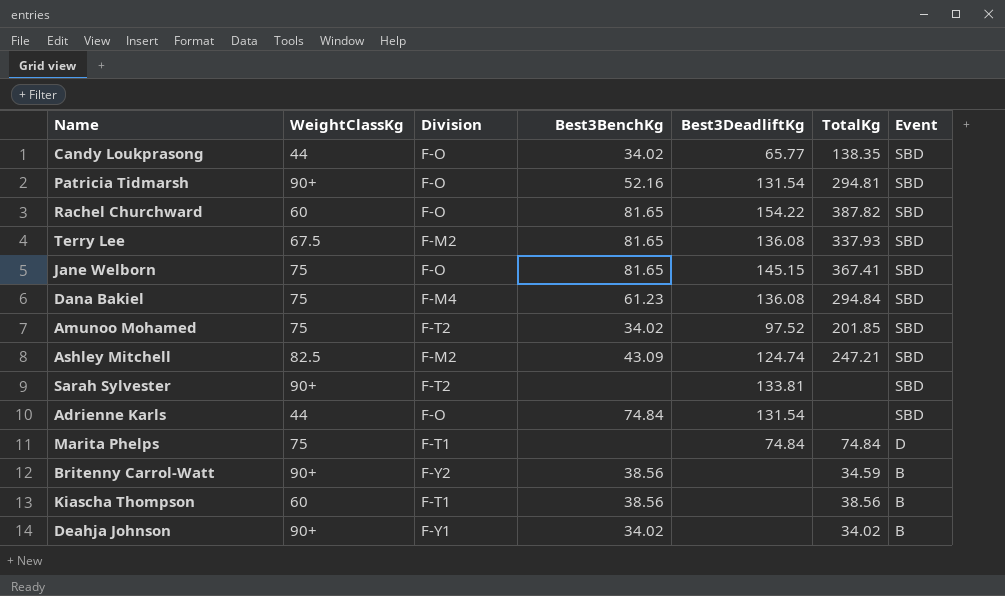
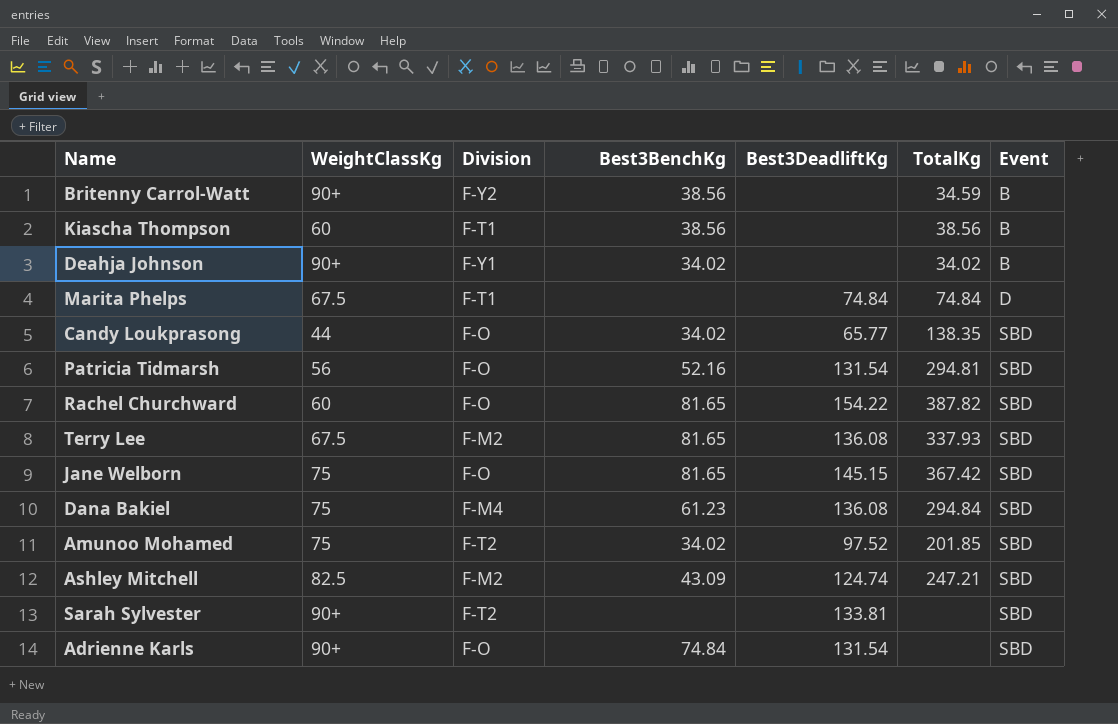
row order: Event descending -> Event ascending
Marita Phelps | WeightClassKg: 75 -> 67.5
Patricia Tidmarsh | WeightClassKg: 90+ -> 56
Jane Welborn | TotalKg: 367.41 -> 367.42
Adrienne Karls | WeightClassKg: 44 -> 90+

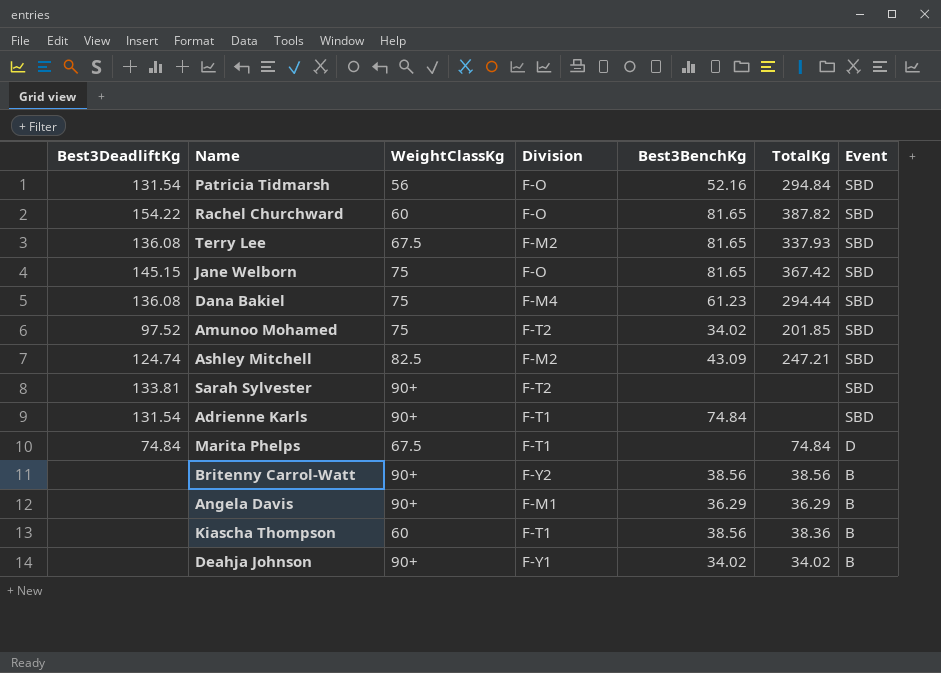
row order: Event ascending -> Event descending
column Best3DeadliftKg | position: 5 -> 1
row Candy Loukprasong: 44 | F-O | 34.02 | 65.77 | 138.35 | SBD -> none
Patricia Tidmarsh | TotalKg: 294.81 -> 294.84
Dana Bakiel | TotalKg: 294.84 -> 294.44
Adrienne Karls | Division: F-O -> F-T1
Britenny Carrol-Watt | TotalKg: 34.59 -> 38.56
row Angela Davis: none -> none | 90+ | F-M1 | 36.29 | 36.29 | B
Kiascha Thompson | TotalKg: 38.56 -> 38.36

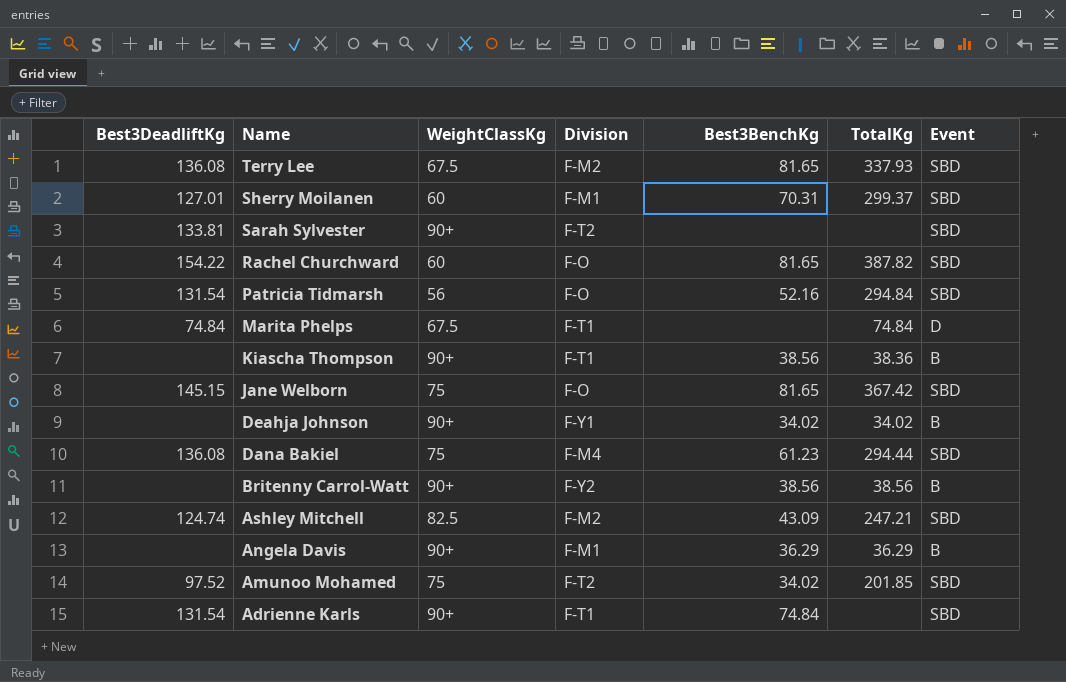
row order: Event descending -> Name descending
row Sherry Moilanen: none -> 127.01 | 60 | F-M1 | 70.31 | 299.37 | SBD
Kiascha Thompson | WeightClassKg: 60 -> 90+

